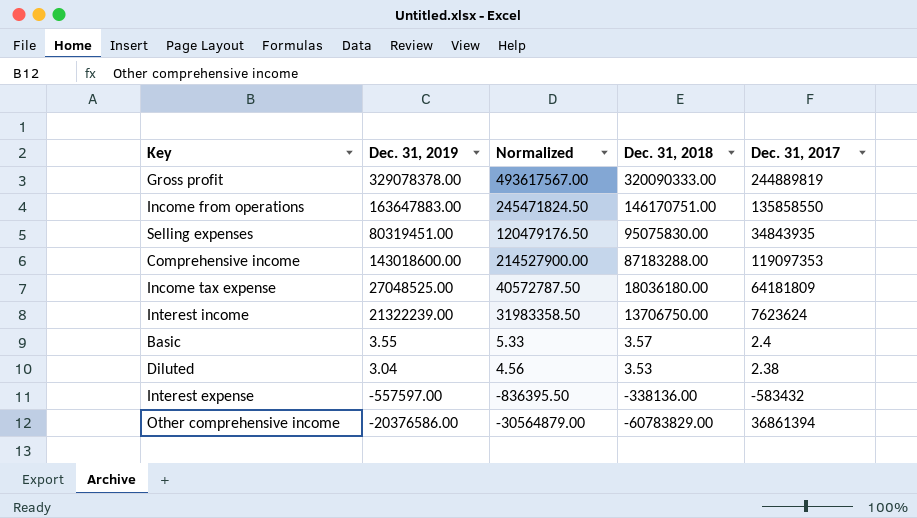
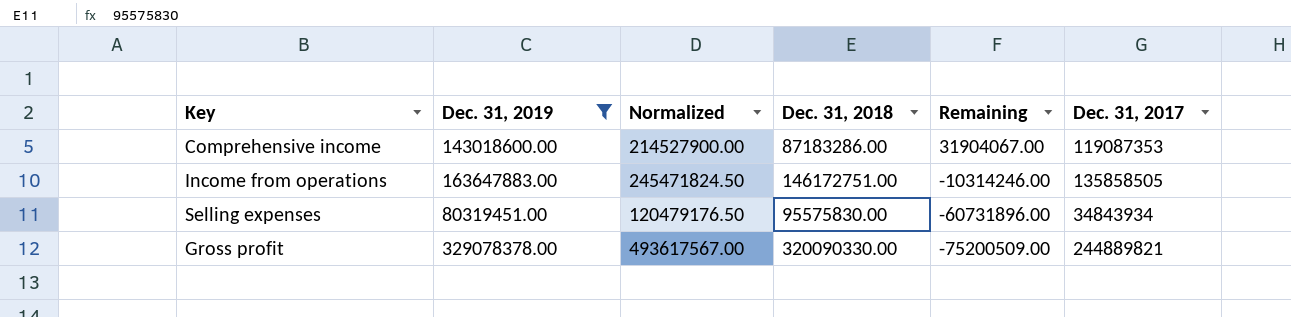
filter: none -> Dec. 31, 2019 >= 80319451.00
row order: Dec. 31, 2018 descending -> Remaining descending
column Remaining | formula: none -> [Dec. 31, 2017] - [Dec. 31, 2018]
Comprehensive income | Dec. 31, 2018: 87183288.00 -> 87183286.00
Comprehensive income | Dec. 31, 2017: 119097353 -> 119087353
Income from operations | Dec. 31, 2018: 146170751.00 -> 146172751.00
Income from operations | Dec. 31, 2017: 135858550 -> 135858505
Selling expenses | Dec. 31, 2018: 95075830.00 -> 95575830.00
Selling expenses | Dec. 31, 2017: 34843935 -> 34843934
Gross profit | Dec. 31, 2018: 320090333.00 -> 320090330.00
Gross profit | Dec. 31, 2017: 244889819 -> 244889821

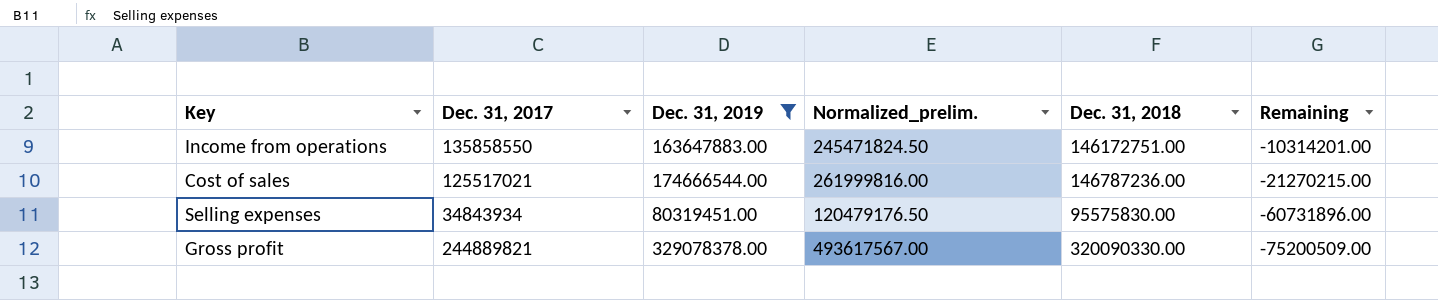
column Dec. 31, 2017 | position: 6 -> 2
column name: Normalized -> Normalized_prelim.
row Comprehensive income: 143018600.00 | 214527900.00 | 87183286.00 | 31904067.00 | 119087353 -> none
Income from operations | Dec. 31, 2017: 135858505 -> 135858550
Income from operations | Remaining: -10314246.00 -> -10314201.00
row Cost of sales: none -> 125517021 | 174666544.00 | 261999816.00 | 146787236.00 | -21270215.00

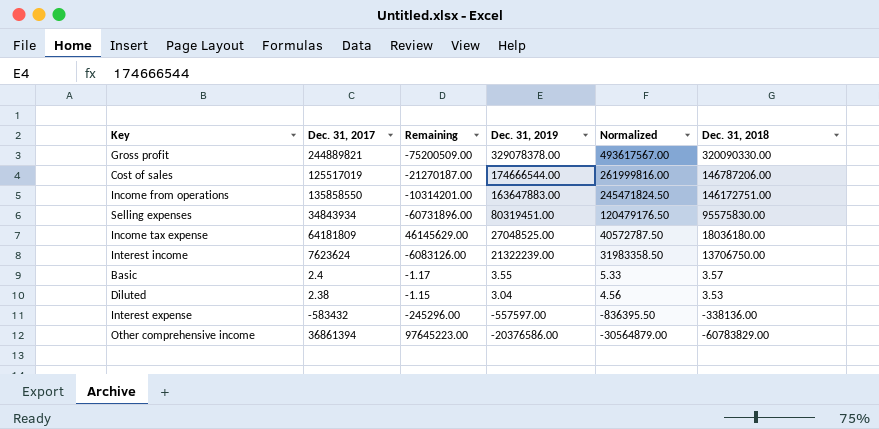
filter: Dec. 31, 2019 >= 80319451.00 -> none
row order: Remaining descending -> Dec. 31, 2019 descending
column Remaining | position: 6 -> 3
column name: Normalized_prelim. -> Normalized
Cost of sales | Dec. 31, 2017: 125517021 -> 125517019
Cost of sales | Remaining: -21270215.00 -> -21270187.00
Cost of sales | Dec. 31, 2018: 146787236.00 -> 146787206.00

